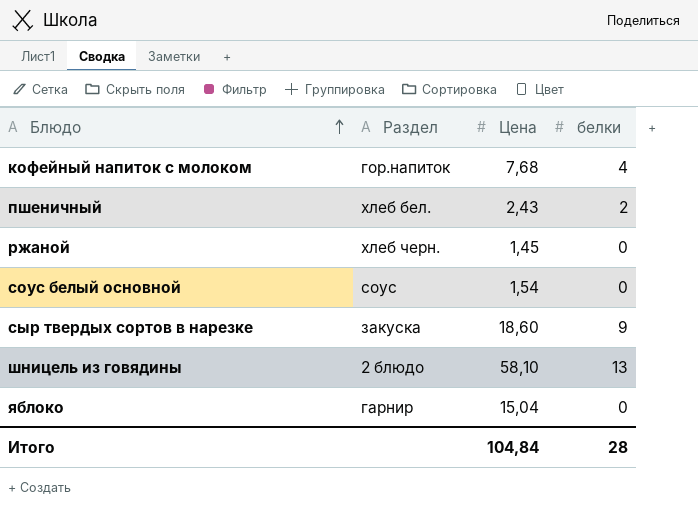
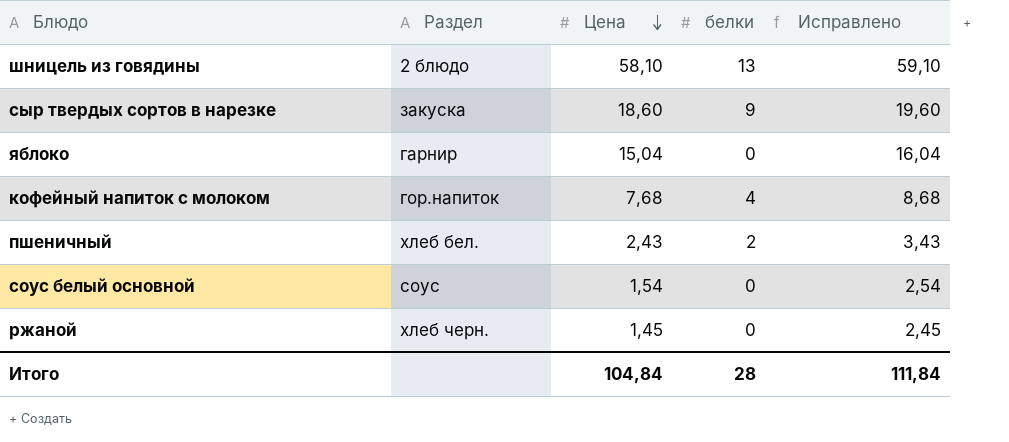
row order: Блюдо ascending -> Цена descending
column Исправлено | formula: none -> [Цена] + 1

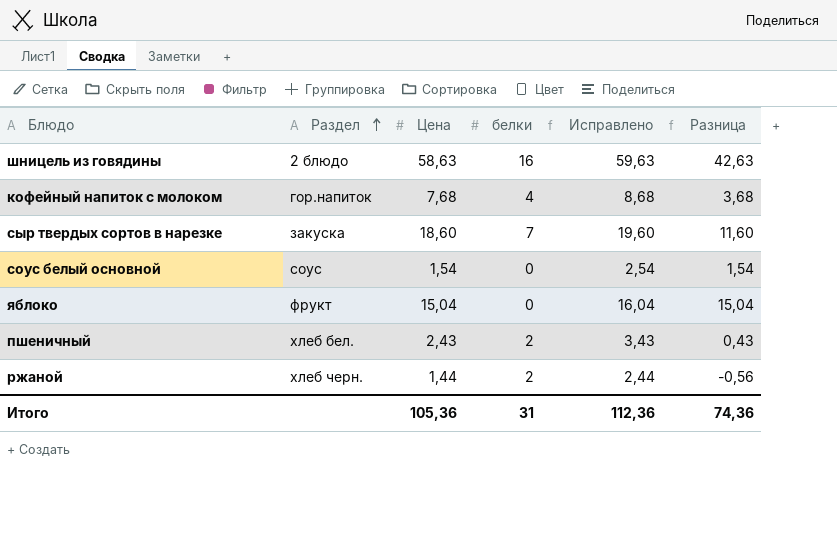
row order: Цена descending -> Раздел ascending
column Разница | formula: none -> [Цена] - [белки]
шницель из говядины | Цена: 58,10 -> 58,63
шницель из говядины | белки: 13 -> 16
шницель из говядины | Исправлено: 59,10 -> 59,63
сыр твердых сортов в нарезке | белки: 9 -> 7
яблоко | Раздел: гарнир -> фрукт
ржаной | Цена: 1,45 -> 1,44
ржаной | белки: 0 -> 2
ржаной | Исправлено: 2,45 -> 2,44
Итого | Цена: 104,84 -> 105,36
Итого | белки: 28 -> 31
Итого | Исправлено: 111,84 -> 112,36

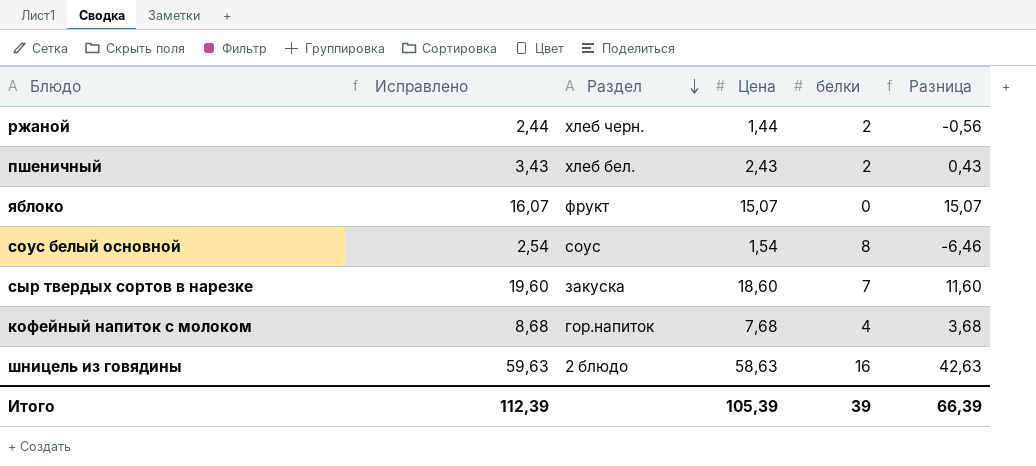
row order: Раздел ascending -> Раздел descending
column Исправлено | position: 5 -> 2
яблоко | Исправлено: 16,04 -> 16,07
яблоко | Цена: 15,04 -> 15,07
яблоко | Разница: 15,04 -> 15,07
соус белый основной | белки: 0 -> 8
соус белый основной | Разница: 1,54 -> -6,46
Итого | Исправлено: 112,36 -> 112,39
Итого | Цена: 105,36 -> 105,39
Итого | белки: 31 -> 39
Итого | Разница: 74,36 -> 66,39

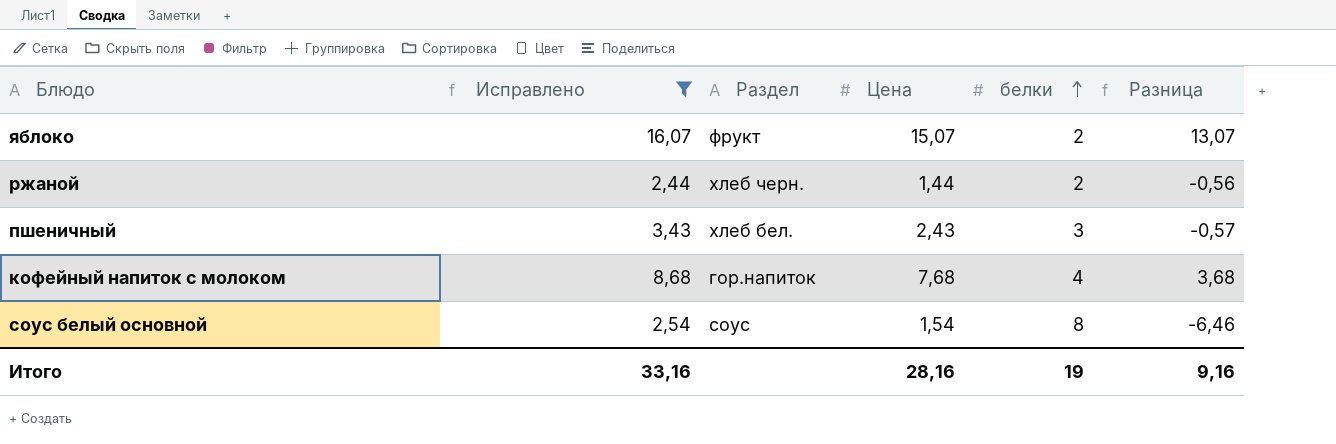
filter: none -> Исправлено <= 16,07
row order: Раздел descending -> белки ascending
яблоко | белки: 0 -> 2
яблоко | Разница: 15,07 -> 13,07
пшеничный | белки: 2 -> 3
пшеничный | Разница: 0,43 -> -0,57
Итого | Исправлено: 112,39 -> 33,16
Итого | Цена: 105,39 -> 28,16
Итого | белки: 39 -> 19
Итого | Разница: 66,39 -> 9,16

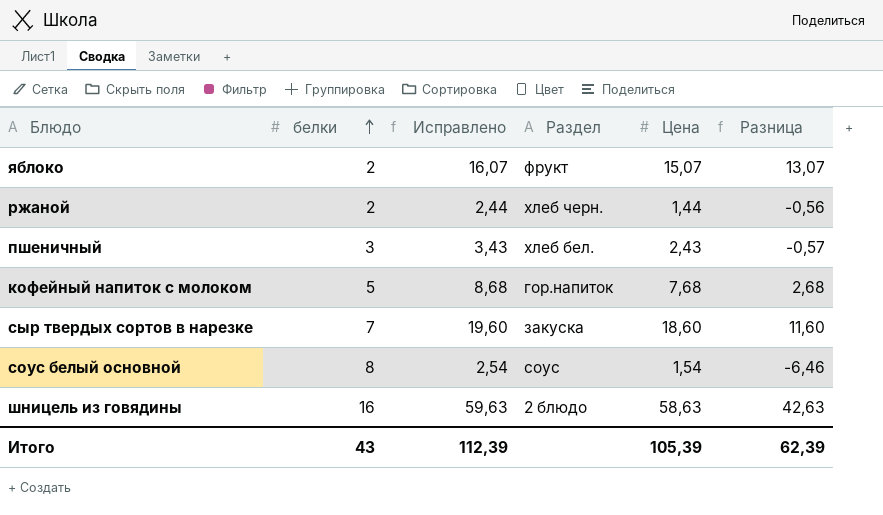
filter: Исправлено <= 16,07 -> none
column белки | position: 5 -> 2
кофейный напиток с молоком | белки: 4 -> 5
кофейный напиток с молоком | Разница: 3,68 -> 2,68
Итого | белки: 19 -> 43
Итого | Исправлено: 33,16 -> 112,39
Итого | Цена: 28,16 -> 105,39
Итого | Разница: 9,16 -> 62,39

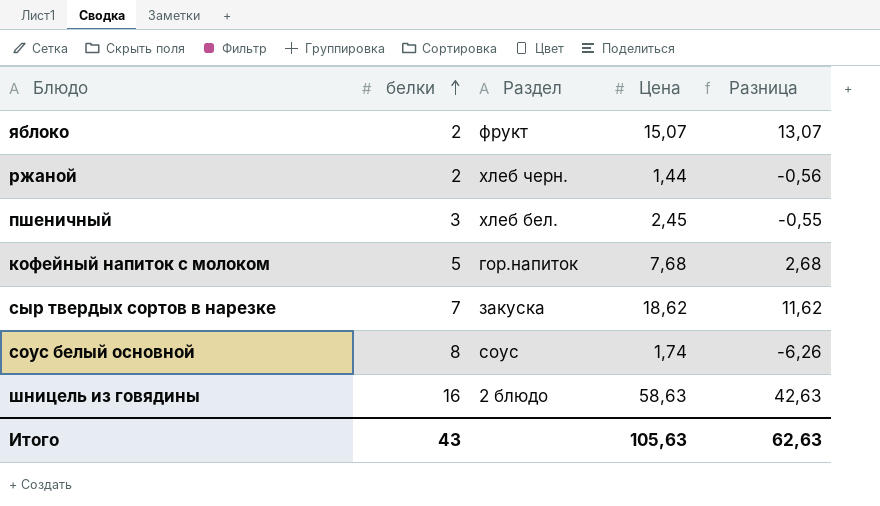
column Исправлено | formula: [Цена] + 1 -> none
пшеничный | Цена: 2,43 -> 2,45
пшеничный | Разница: -0,57 -> -0,55
сыр твердых сортов в нарезке | Цена: 18,60 -> 18,62
сыр твердых сортов в нарезке | Разница: 11,60 -> 11,62
соус белый основной | Цена: 1,54 -> 1,74
соус белый основной | Разница: -6,46 -> -6,26
Итого | Цена: 105,39 -> 105,63
Итого | Разница: 62,39 -> 62,63

